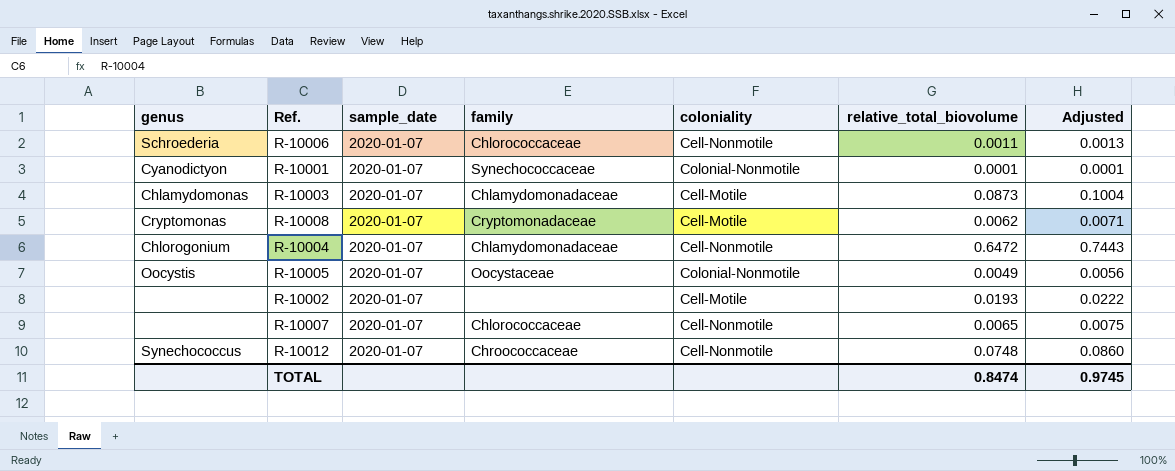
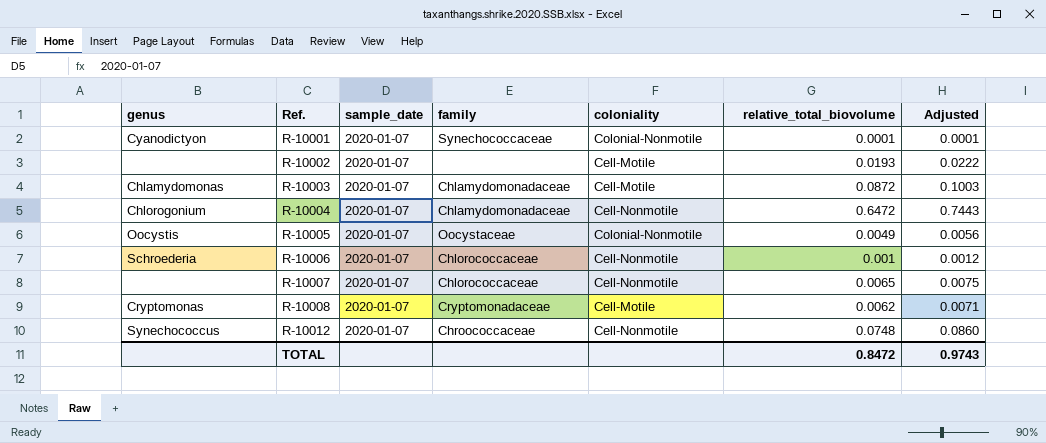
row order: none -> Ref. ascending
R-10003 | relative_total_biovolume: 0.0873 -> 0.0872
R-10003 | Adjusted: 0.1004 -> 0.1003
R-10006 | relative_total_biovolume: 0.0011 -> 0.001
R-10006 | Adjusted: 0.0013 -> 0.0012
TOTAL | relative_total_biovolume: 0.8474 -> 0.8472
TOTAL | Adjusted: 0.9745 -> 0.9743

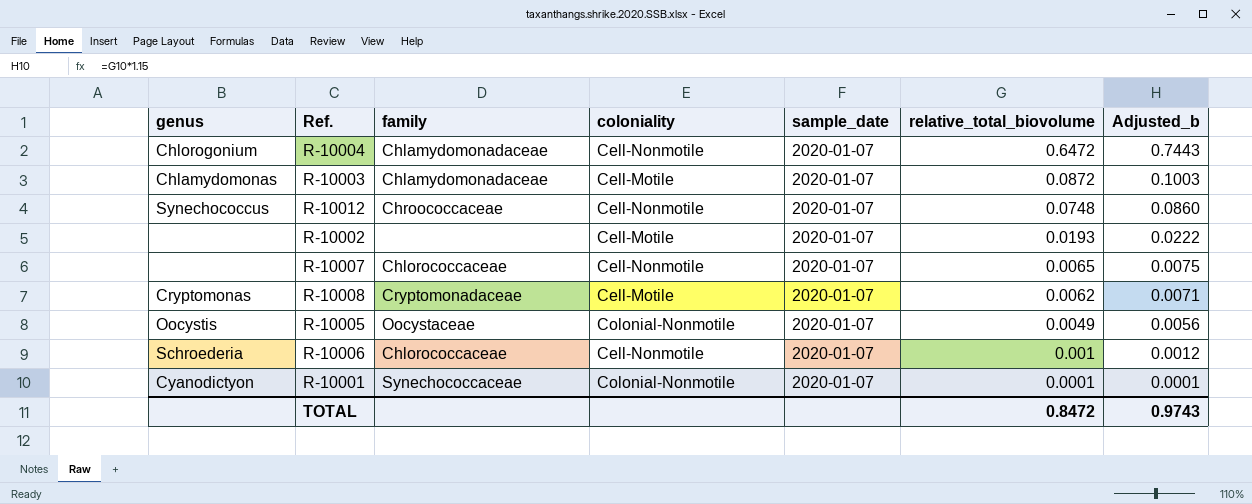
row order: Ref. ascending -> relative_total_biovolume descending
column sample_date | position: 3 -> 5
column name: Adjusted -> Adjusted_b

